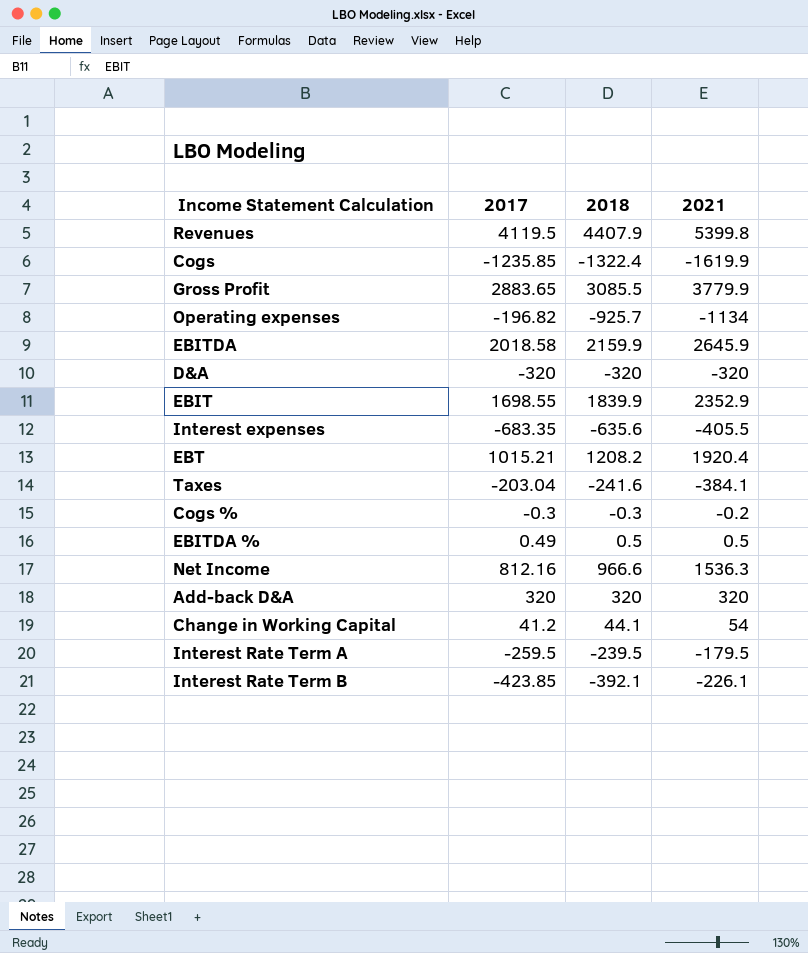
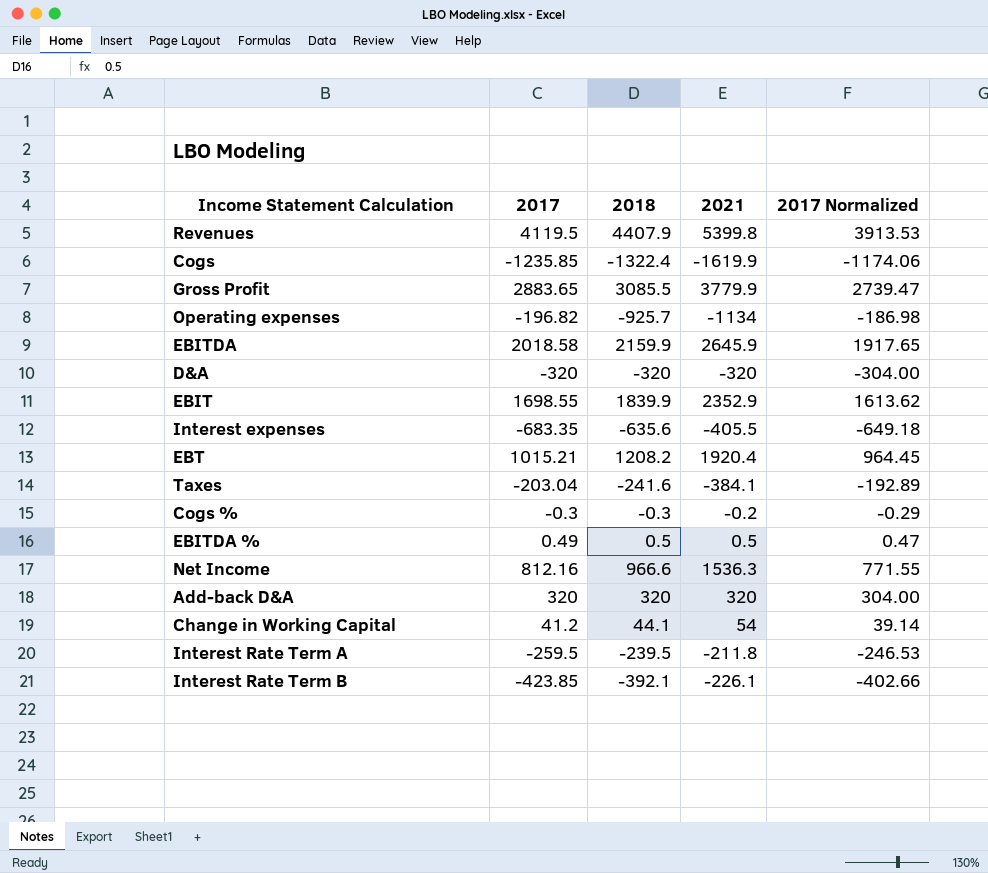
column 2017 Normalized | formula: none -> [2017] * 0.95
Interest Rate Term A | 2021: -179.5 -> -211.8

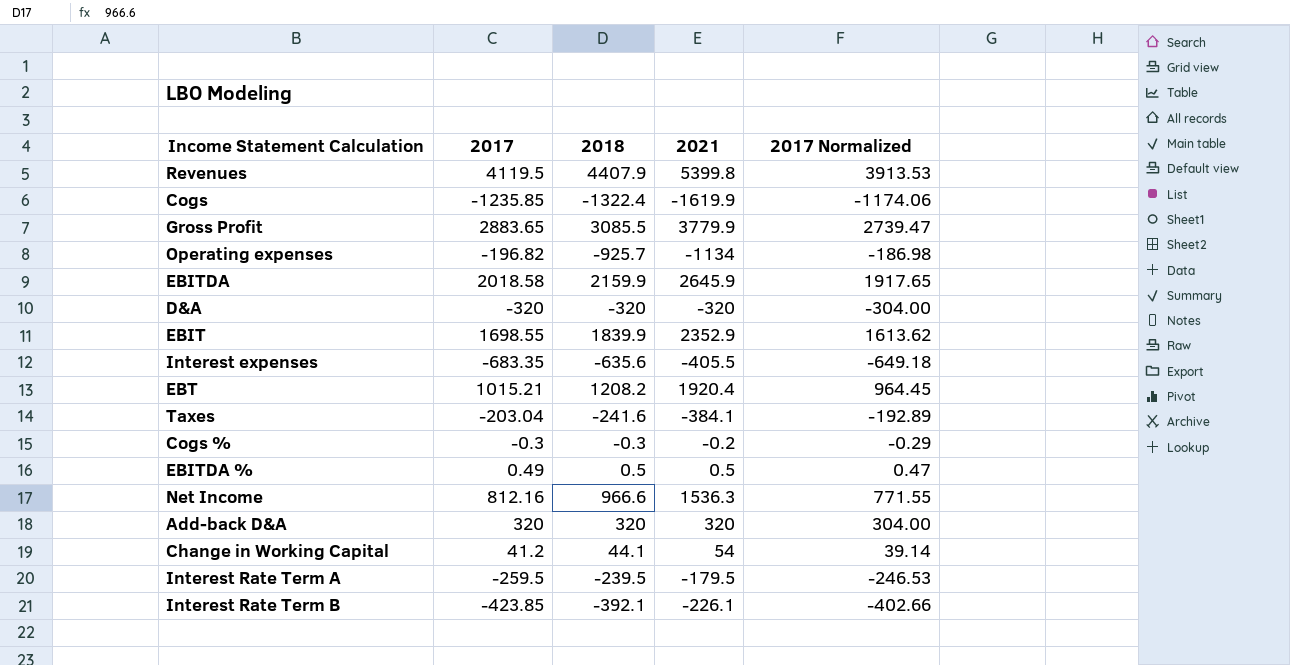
Interest Rate Term A | 2021: -211.8 -> -179.5

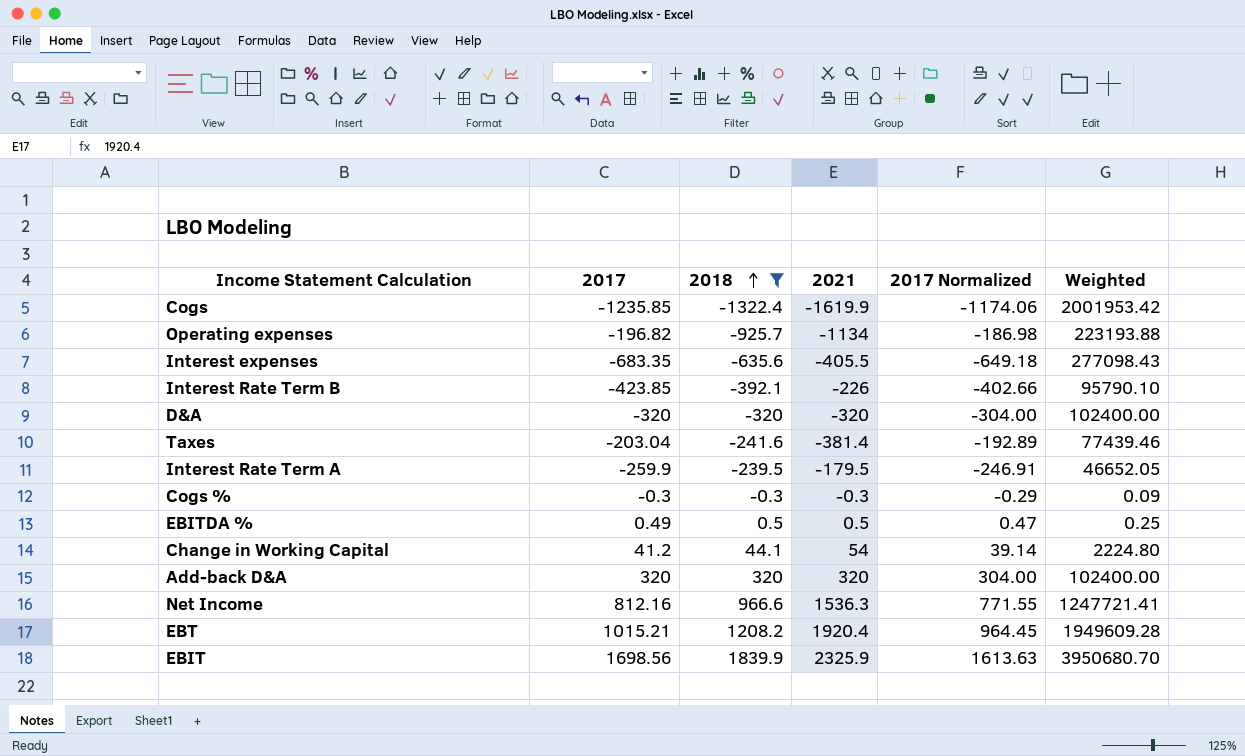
filter: none -> 2018 <= 1839.9
row order: none -> 2018 ascending
column Weighted | formula: none -> [2017] * [2021]
Interest Rate Term B | 2021: -226.1 -> -226
Taxes | 2021: -384.1 -> -381.4
Interest Rate Term A | 2017: -259.5 -> -259.9
Interest Rate Term A | 2017 Normalized: -246.53 -> -246.91
Cogs % | 2021: -0.2 -> -0.3
EBIT | 2017: 1698.55 -> 1698.56
EBIT | 2021: 2352.9 -> 2325.9
EBIT | 2017 Normalized: 1613.62 -> 1613.63

